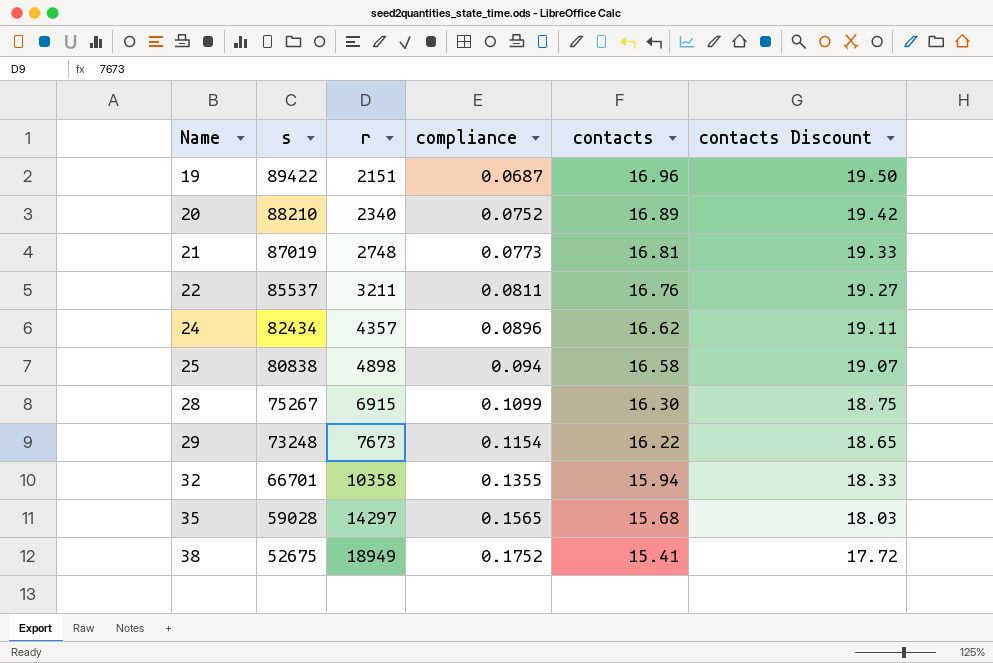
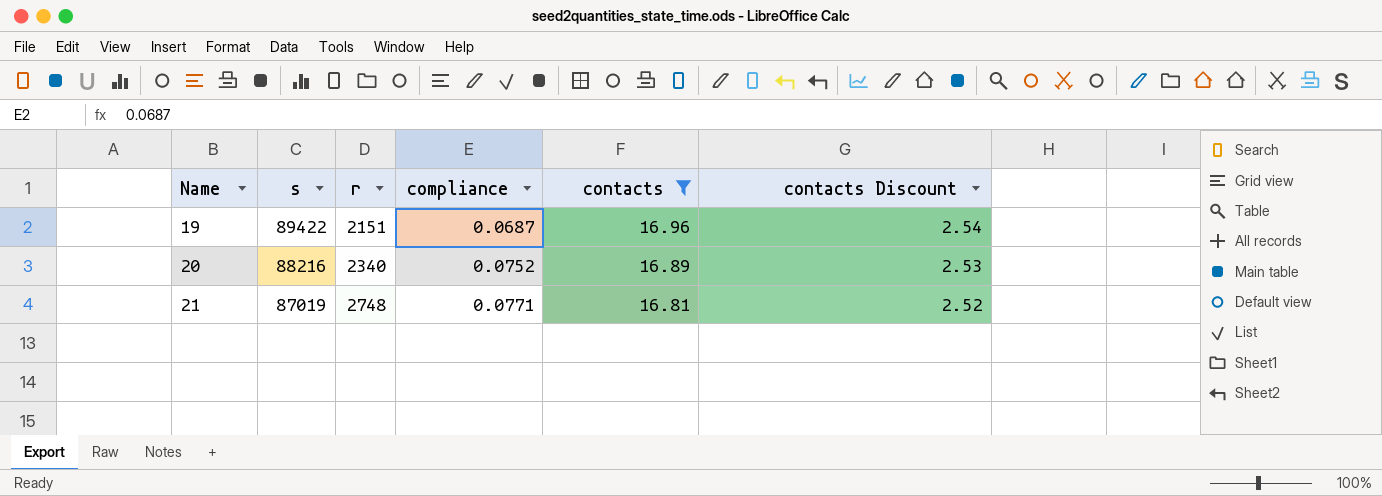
filter: none -> contacts >= 16.81
column contacts Discount | formula: [contacts] * 1.15 -> [contacts] * 0.15
20 | s: 88210 -> 88216
21 | compliance: 0.0773 -> 0.0771

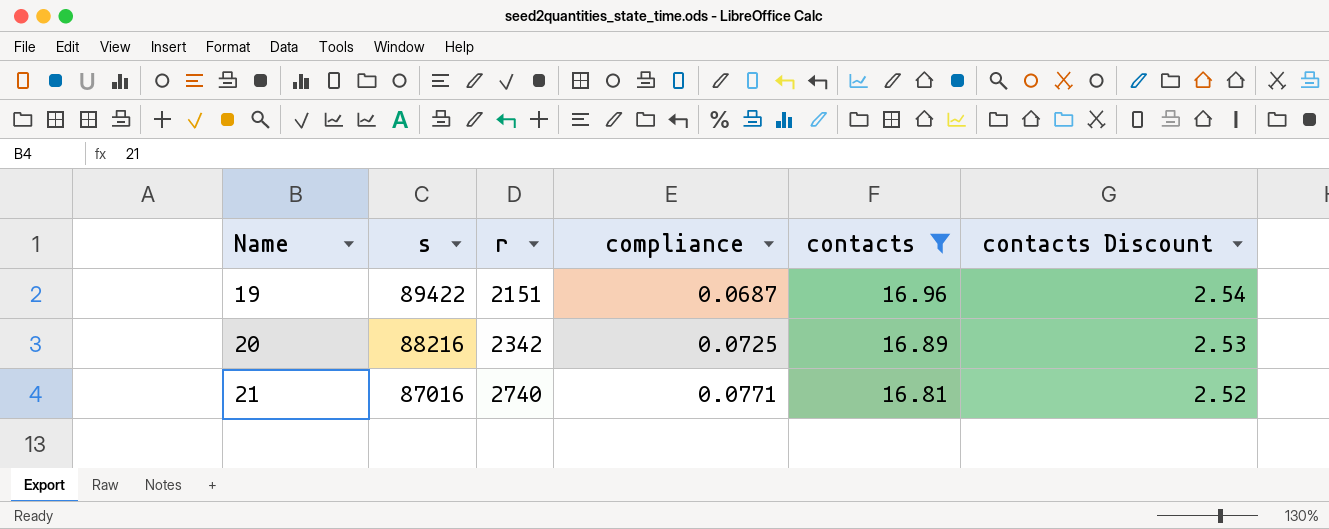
20 | r: 2340 -> 2342
20 | compliance: 0.0752 -> 0.0725
21 | s: 87019 -> 87016
21 | r: 2748 -> 2740

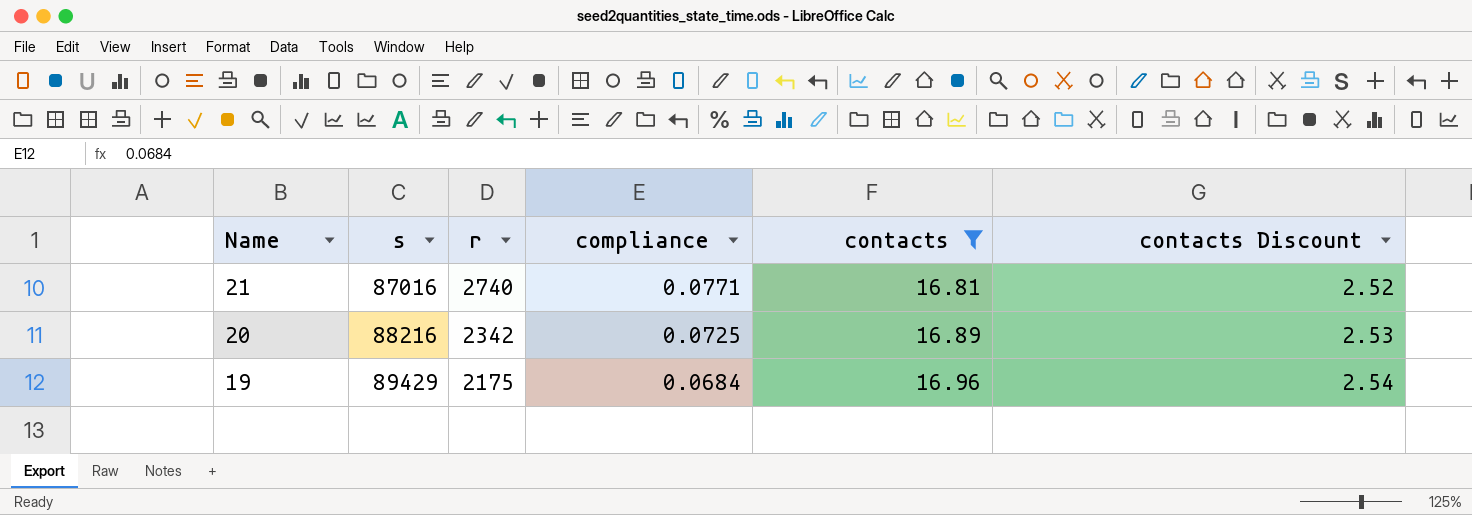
row order: Name ascending -> Name descending
19 | s: 89422 -> 89429
19 | r: 2151 -> 2175
19 | compliance: 0.0687 -> 0.0684

